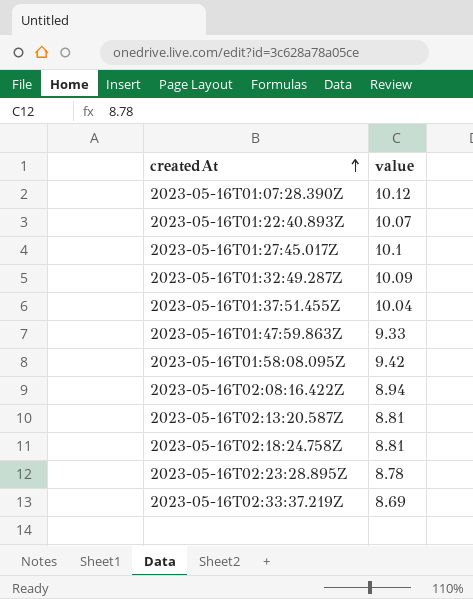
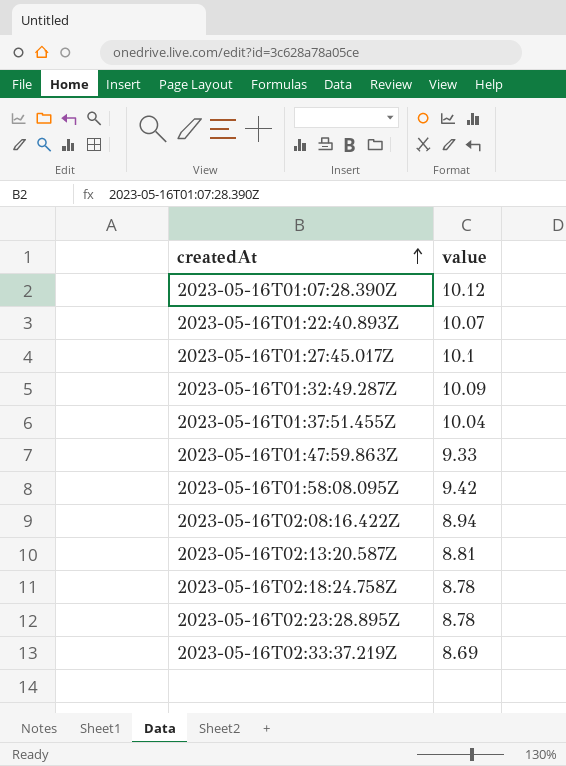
2023-05-16T02:18:24.758Z | value: 8.81 -> 8.78

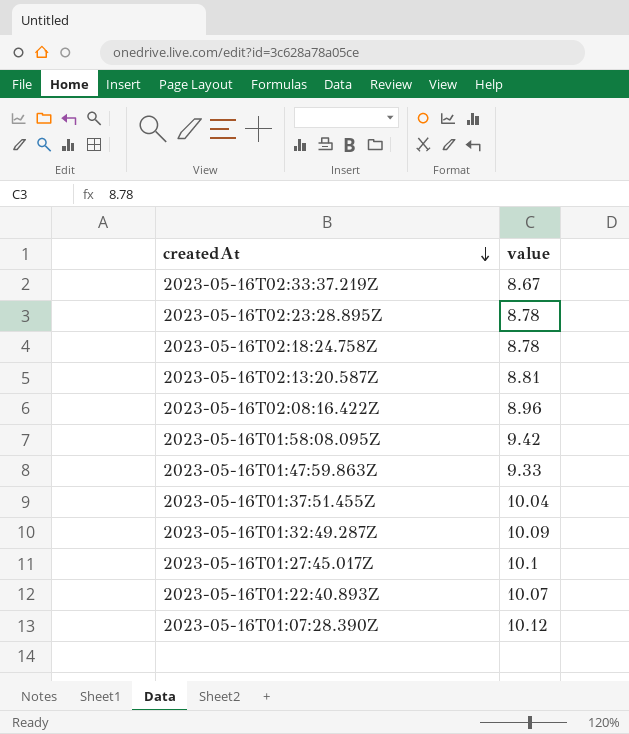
row order: createdAt ascending -> createdAt descending
2023-05-16T02:33:37.219Z | value: 8.69 -> 8.67
2023-05-16T02:08:16.422Z | value: 8.94 -> 8.96

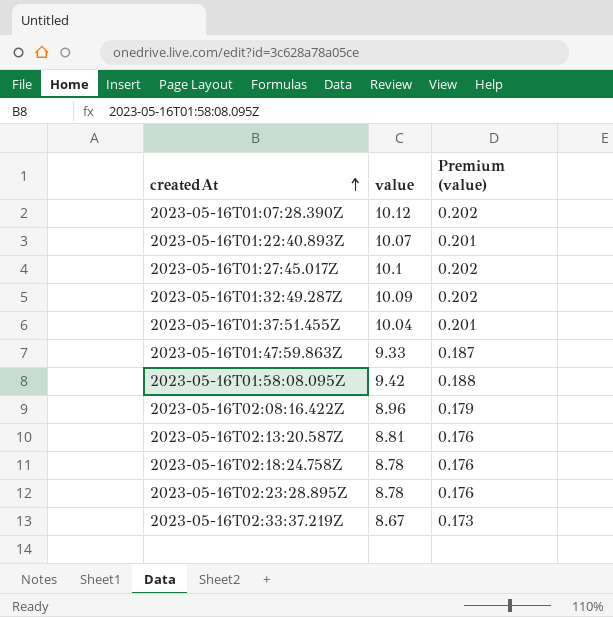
row order: createdAt descending -> createdAt ascending
column Premium (value) | formula: none -> [value] * 0.02

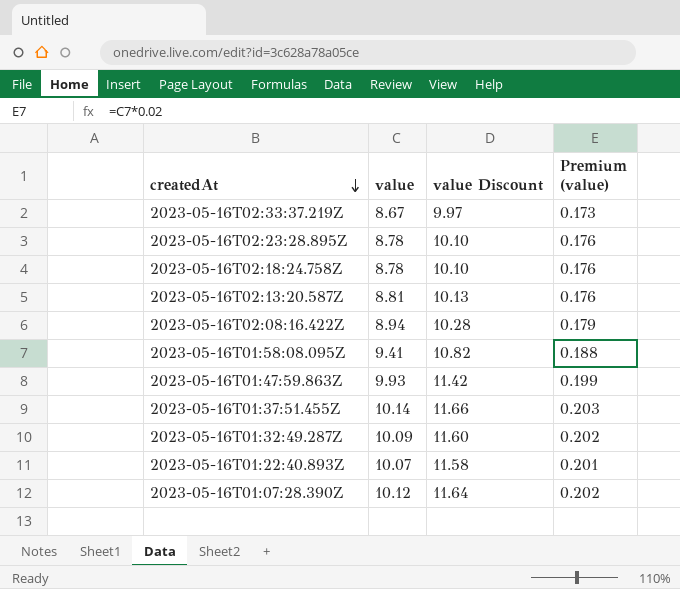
row order: createdAt ascending -> createdAt descending
column value Discount | formula: none -> [value] * 1.15
row 2023-05-16T01:27:45.017Z: 10.1 | 0.202 -> none
2023-05-16T02:08:16.422Z | value: 8.96 -> 8.94
2023-05-16T01:58:08.095Z | value: 9.42 -> 9.41
2023-05-16T01:47:59.863Z | value: 9.33 -> 9.93
2023-05-16T01:47:59.863Z | Premium (value): 0.187 -> 0.199
2023-05-16T01:37:51.455Z | value: 10.04 -> 10.14
2023-05-16T01:37:51.455Z | Premium (value): 0.201 -> 0.203

